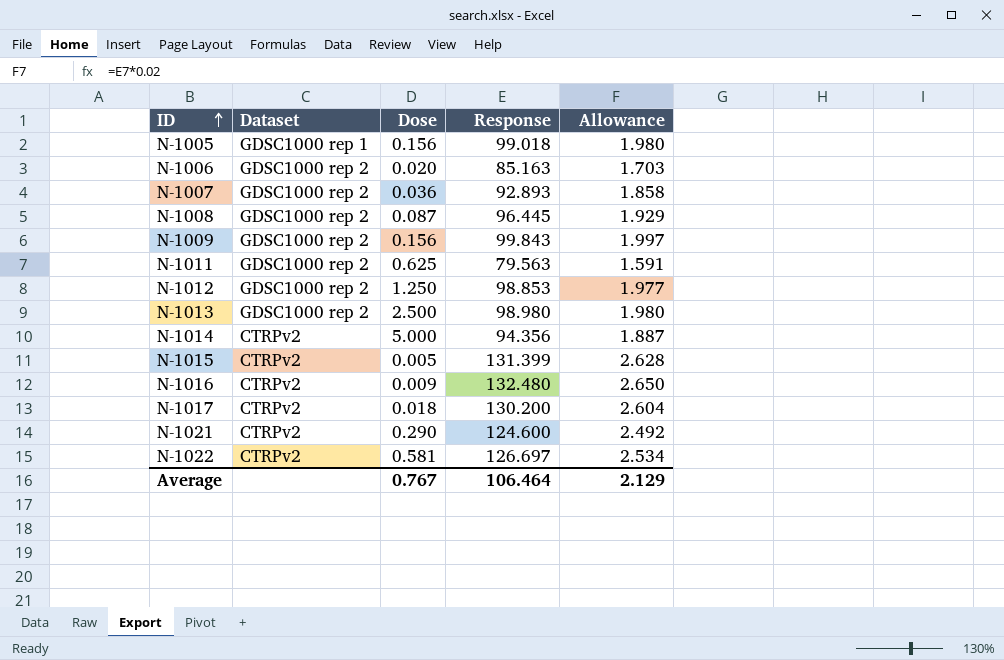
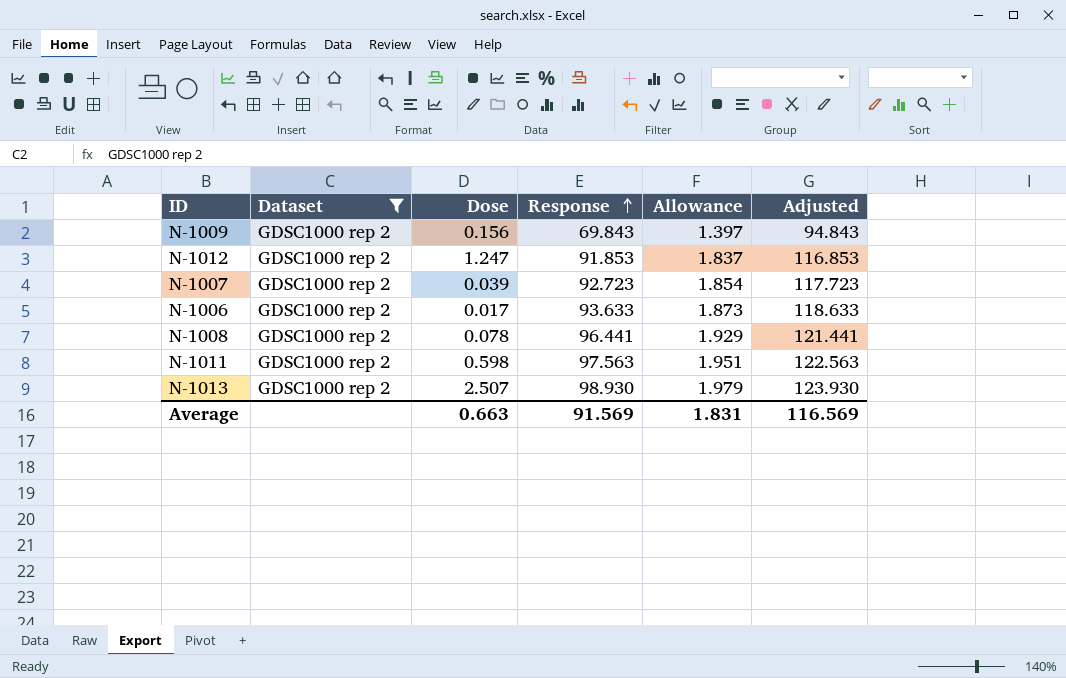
filter: none -> Dataset = GDSC1000 rep 2
row order: ID ascending -> Response ascending
column Adjusted | formula: none -> [Response] + 25
N-1009 | Response: 99.843 -> 69.843
N-1009 | Allowance: 1.997 -> 1.397
N-1012 | Dose: 1.250 -> 1.247
N-1012 | Response: 98.853 -> 91.853
N-1012 | Allowance: 1.977 -> 1.837
N-1007 | Dose: 0.036 -> 0.039
N-1007 | Response: 92.893 -> 92.723
N-1007 | Allowance: 1.858 -> 1.854
N-1006 | Dose: 0.020 -> 0.017
N-1006 | Response: 85.163 -> 93.633
N-1006 | Allowance: 1.703 -> 1.873
N-1008 | Dose: 0.087 -> 0.078
N-1008 | Response: 96.445 -> 96.441
N-1011 | Dose: 0.625 -> 0.598
N-1011 | Response: 79.563 -> 97.563
N-1011 | Allowance: 1.591 -> 1.951
N-1013 | Dose: 2.500 -> 2.507
N-1013 | Response: 98.980 -> 98.930
N-1013 | Allowance: 1.980 -> 1.979
Average | Dose: 0.767 -> 0.663
Average | Response: 106.464 -> 91.569
Average | Allowance: 2.129 -> 1.831

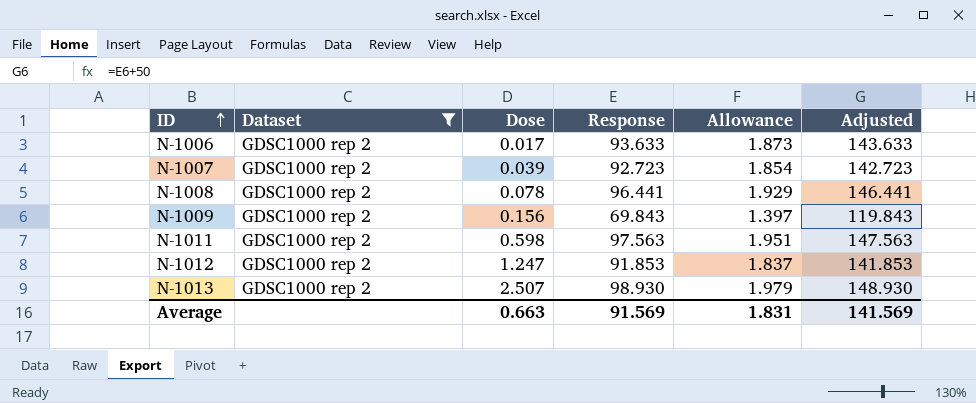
row order: Response ascending -> ID ascending
column Adjusted | formula: [Response] + 25 -> [Response] + 50
Average | Adjusted: 116.569 -> 141.569

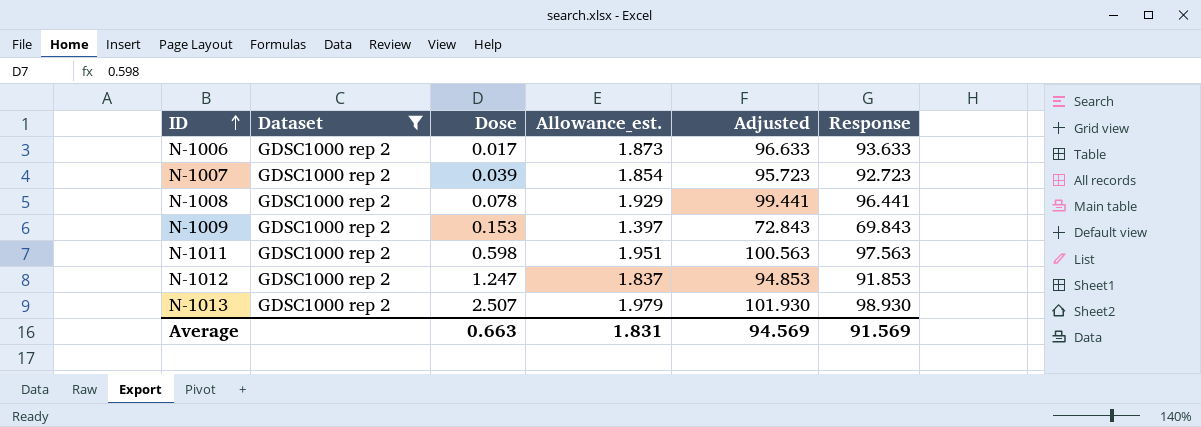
column name: Allowance -> Allowance_est.
column Adjusted | formula: [Response] + 50 -> [Response] + 3
column Response | position: 4 -> 6
N-1009 | Dose: 0.156 -> 0.153
Average | Adjusted: 141.569 -> 94.569

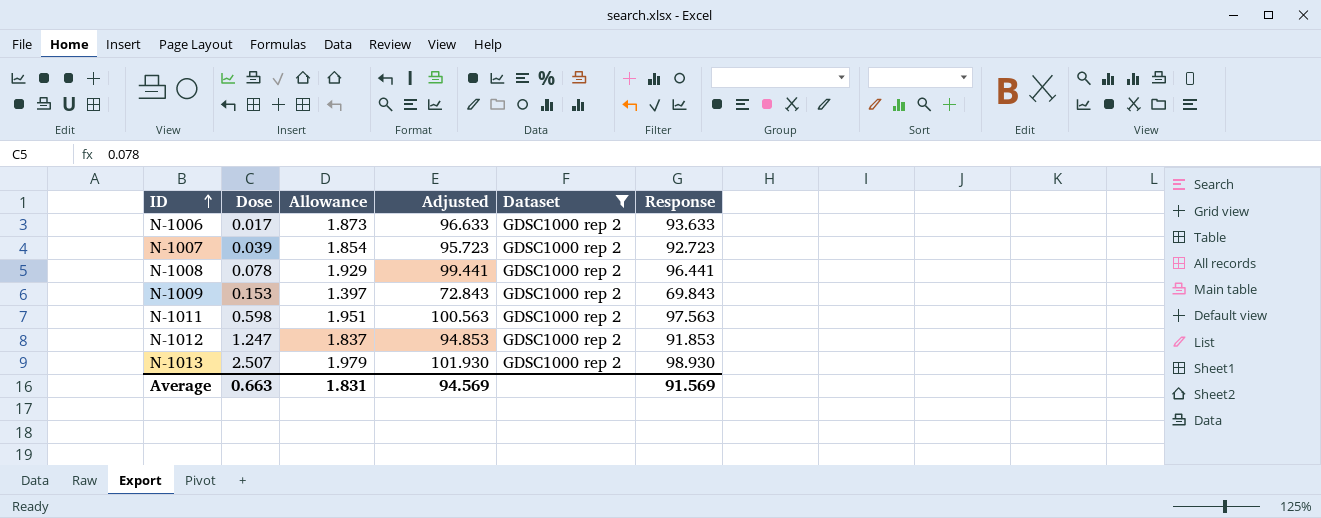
column name: Allowance_est. -> Allowance
column Dataset | position: 2 -> 5

